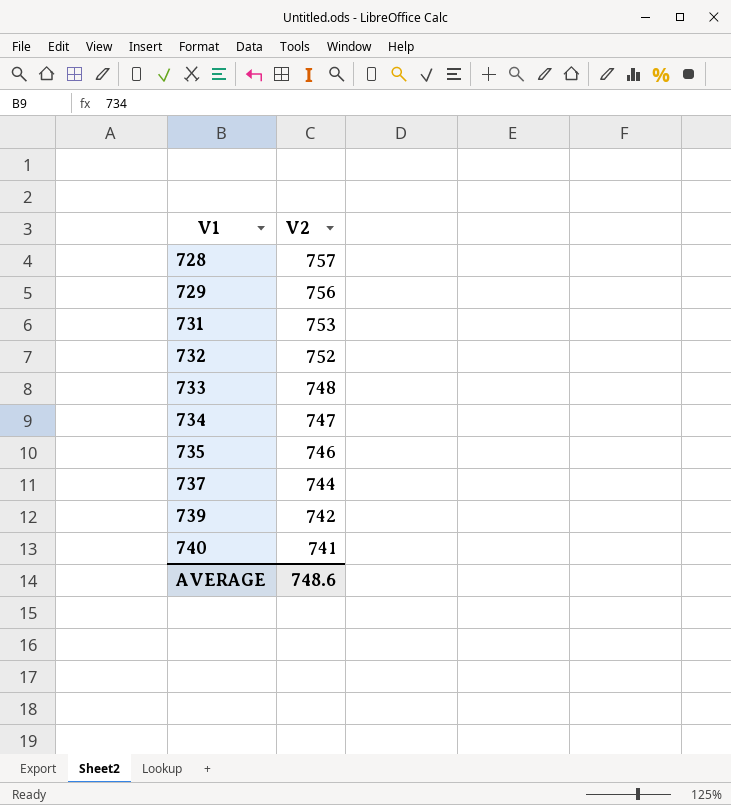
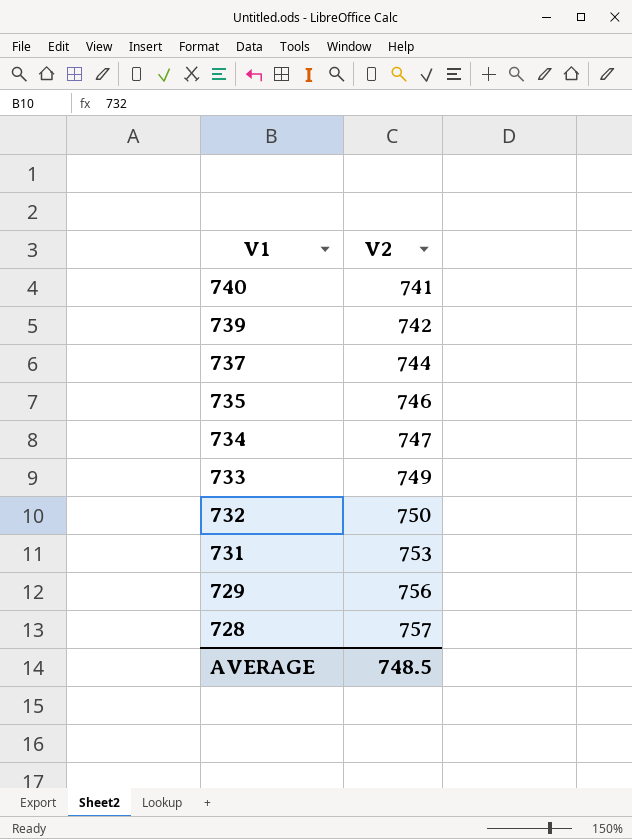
row order: V1 ascending -> V1 descending
733 | V2: 748 -> 749
732 | V2: 752 -> 750
AVERAGE | V2: 748.6 -> 748.5

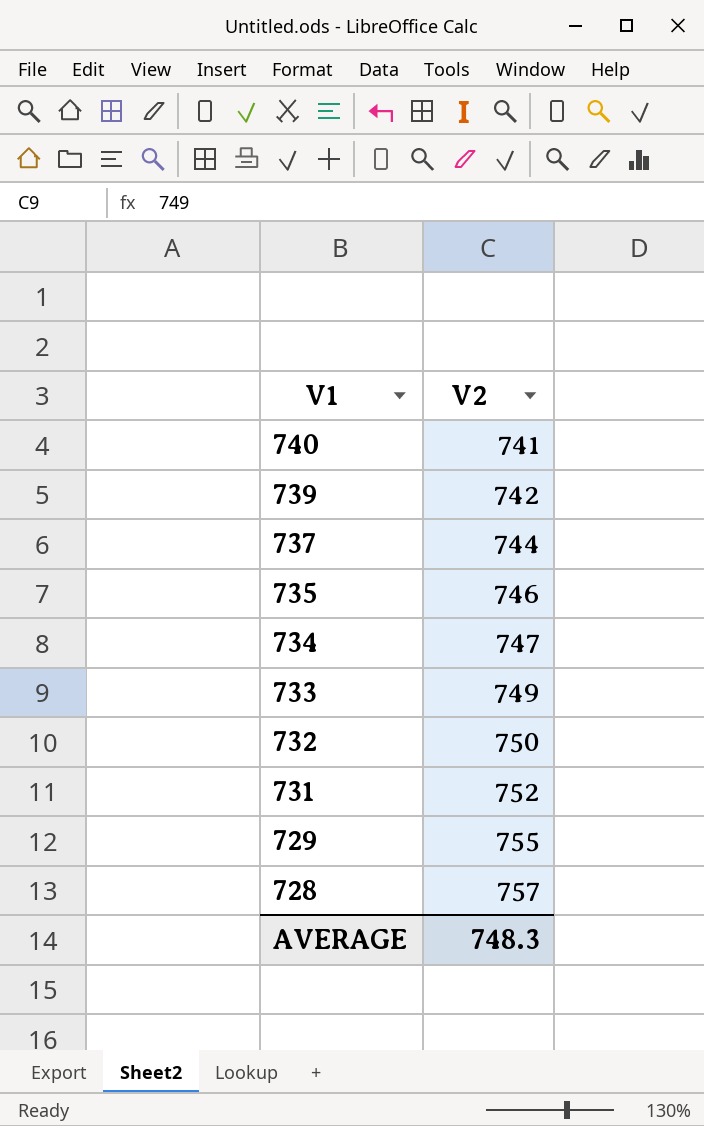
731 | V2: 753 -> 752
729 | V2: 756 -> 755
AVERAGE | V2: 748.5 -> 748.3

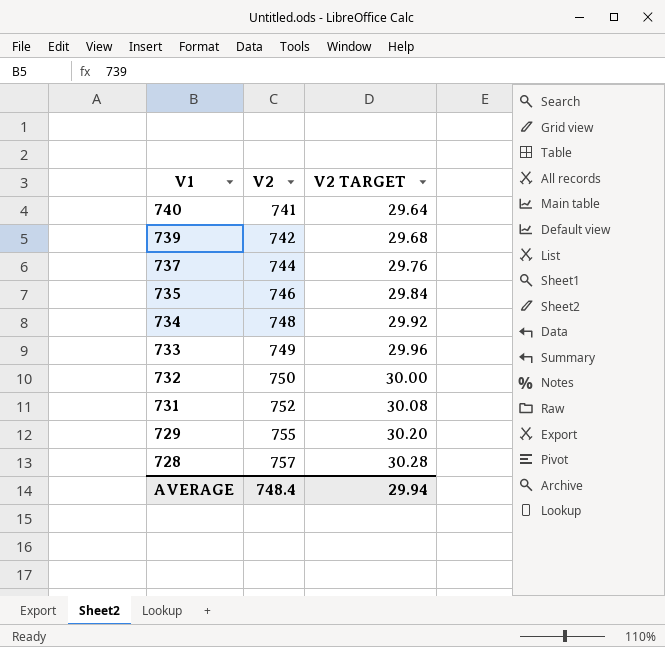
column V2 TARGET | formula: none -> [V2] * 0.04
734 | V2: 747 -> 748
AVERAGE | V2: 748.3 -> 748.4

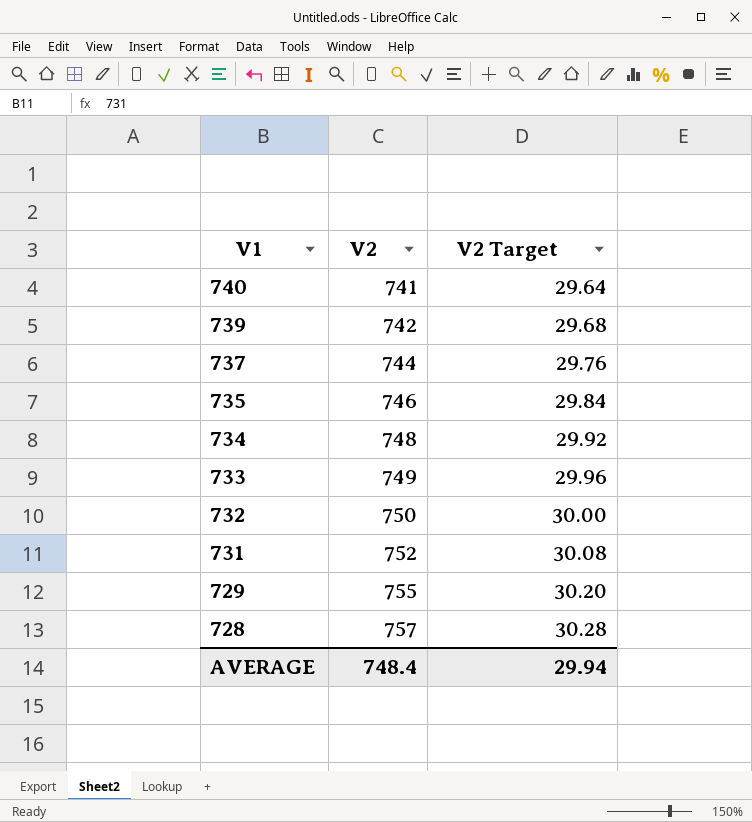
column name: V2 TARGET -> V2 Target

